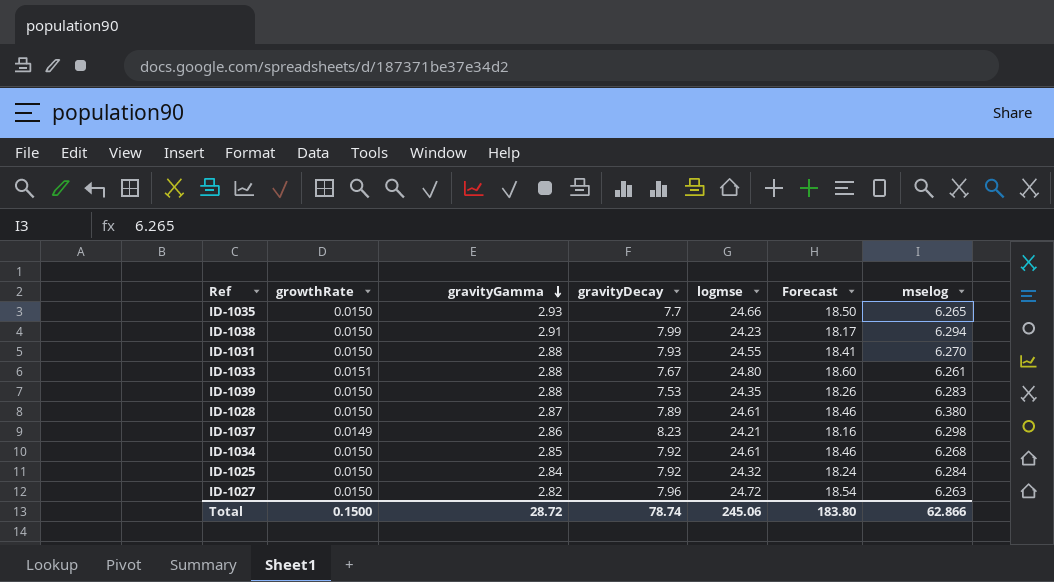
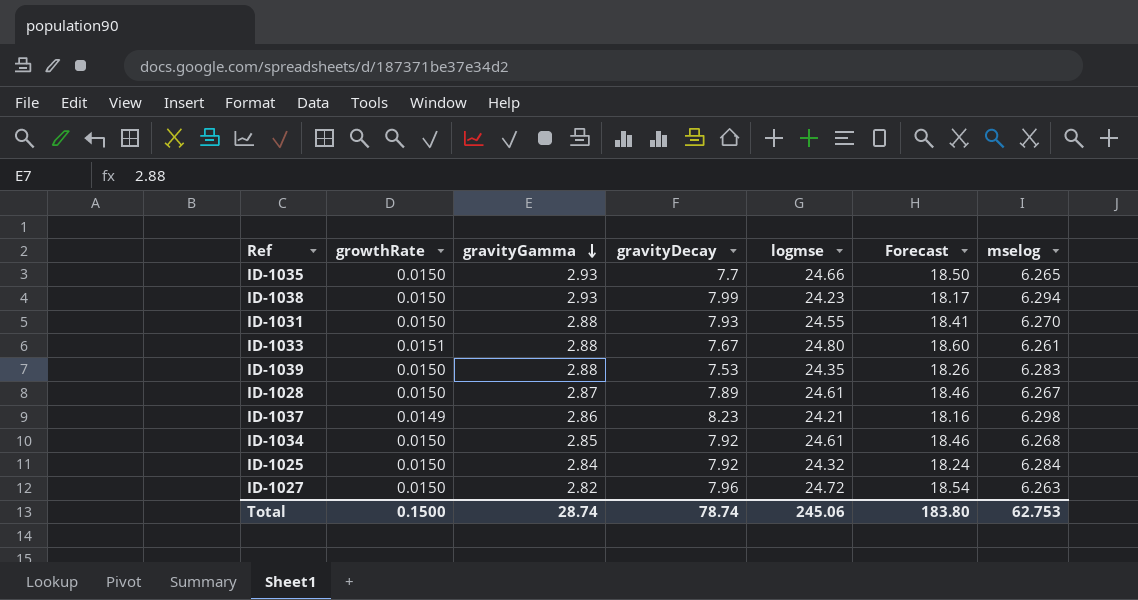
ID-1038 | gravityGamma: 2.91 -> 2.93
ID-1028 | mselog: 6.380 -> 6.267
Total | gravityGamma: 28.72 -> 28.74
Total | mselog: 62.866 -> 62.753

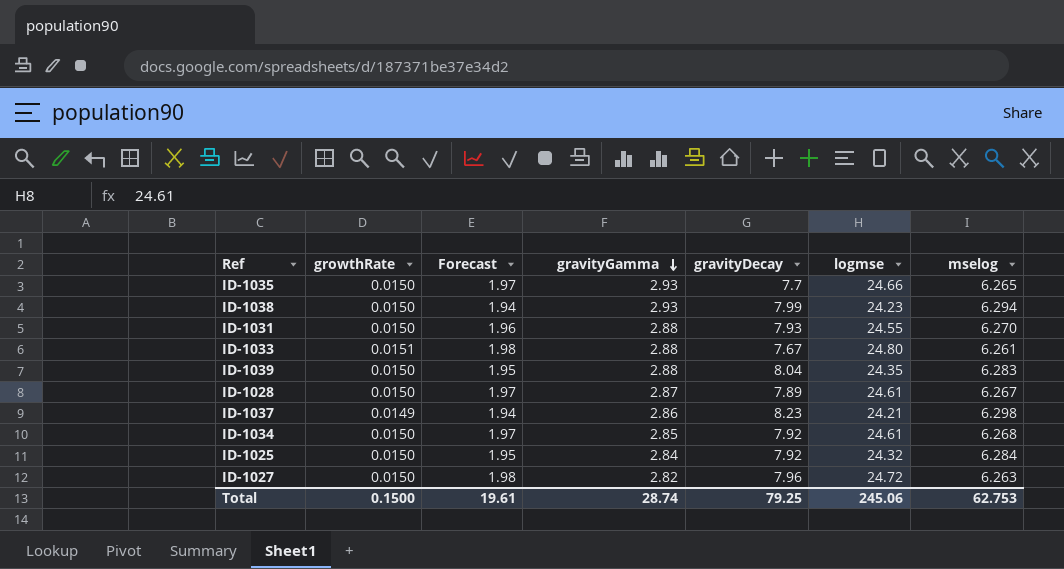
column Forecast | formula: [logmse] * 0.75 -> [logmse] * 0.08
column Forecast | position: 6 -> 3
ID-1039 | gravityDecay: 7.53 -> 8.04
Total | Forecast: 183.80 -> 19.61
Total | gravityDecay: 78.74 -> 79.25

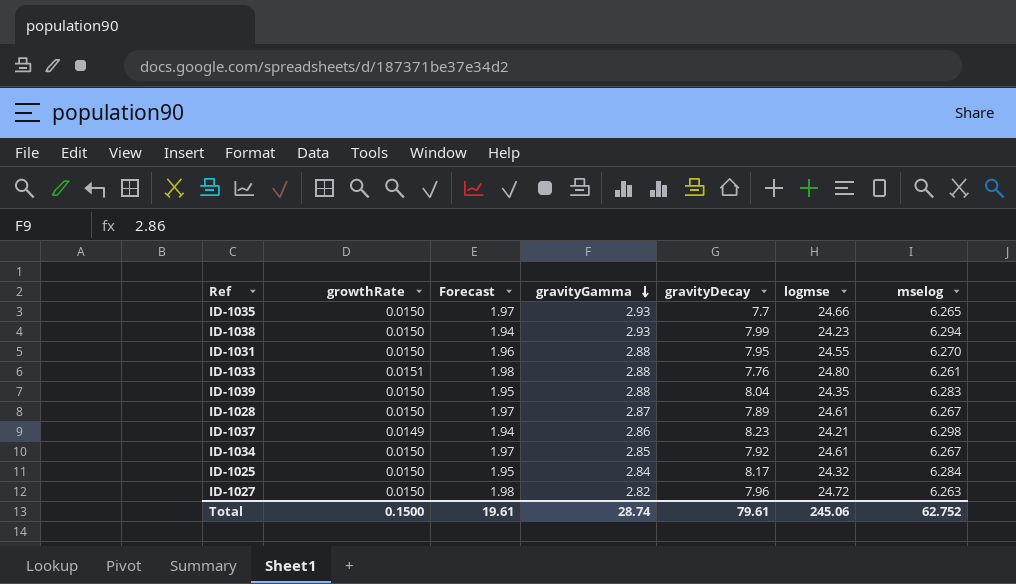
ID-1031 | gravityDecay: 7.93 -> 7.95
ID-1033 | gravityDecay: 7.67 -> 7.76
ID-1034 | mselog: 6.268 -> 6.267
ID-1025 | gravityDecay: 7.92 -> 8.17
Total | gravityDecay: 79.25 -> 79.61
Total | mselog: 62.753 -> 62.752

